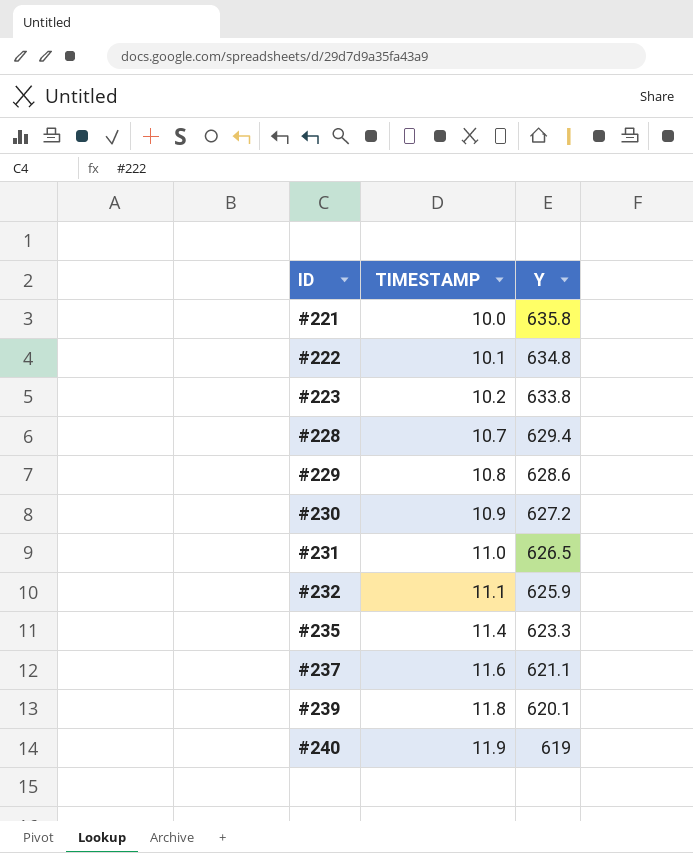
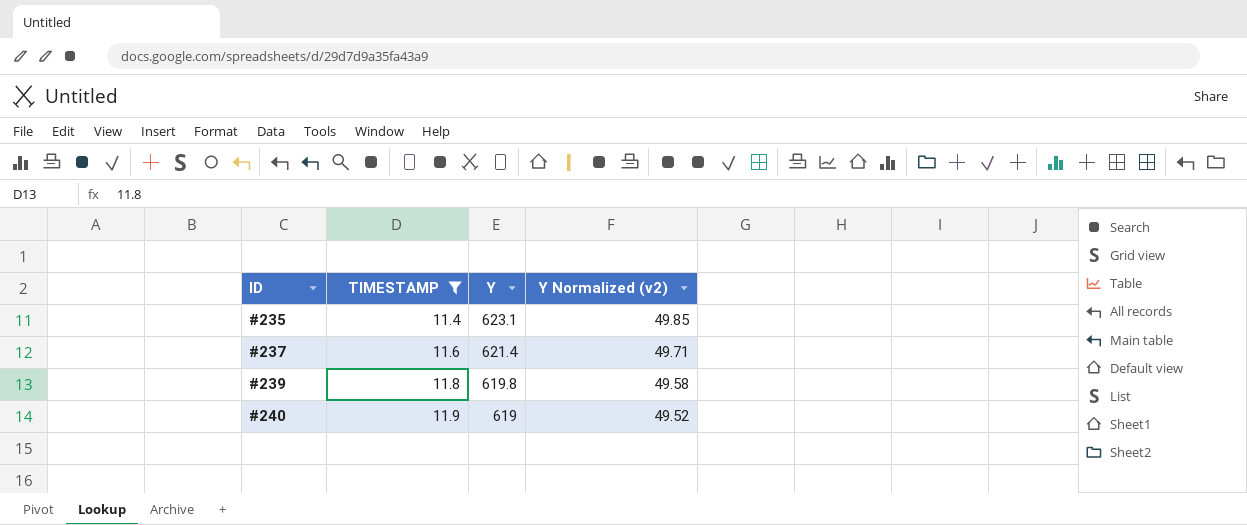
filter: none -> TIMESTAMP >= 11.4
column Y Normalized (v2) | formula: none -> [Y] * 0.08
#235 | Y: 623.3 -> 623.1
#237 | Y: 621.1 -> 621.4
#239 | Y: 620.1 -> 619.8

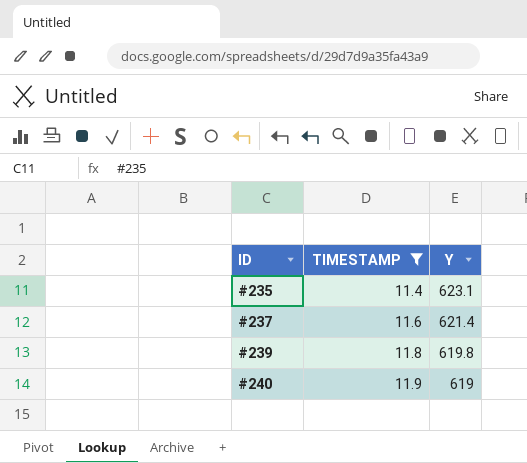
column Y Normalized (v2) | formula: [Y] * 0.08 -> none

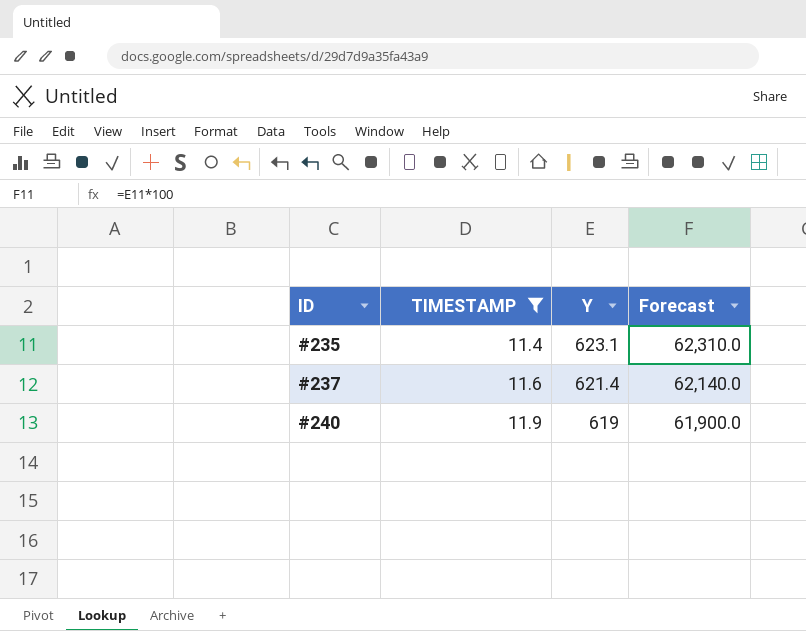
column Forecast | formula: none -> [Y] * 100
row #239: 11.8 | 619.8 -> none

